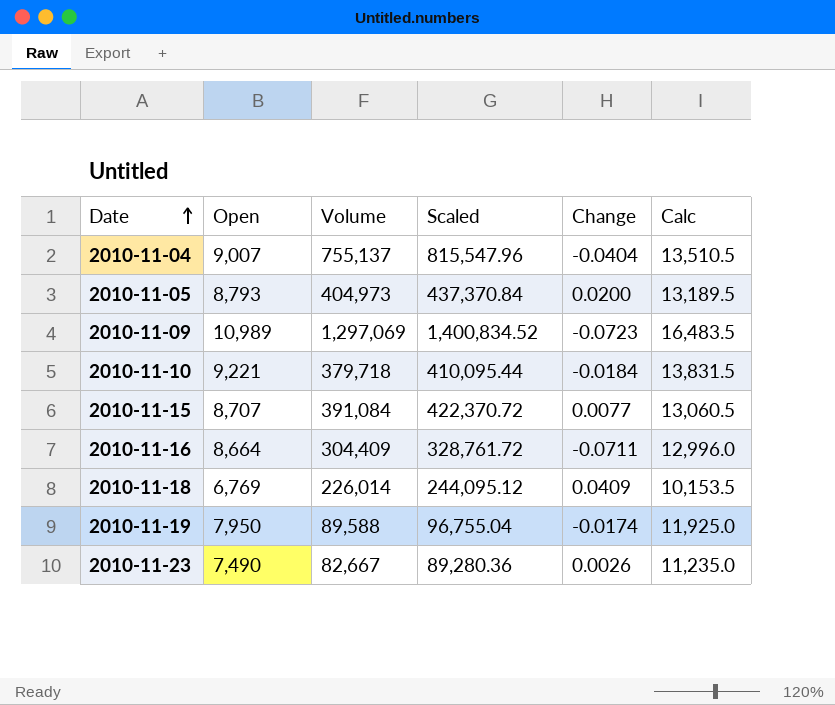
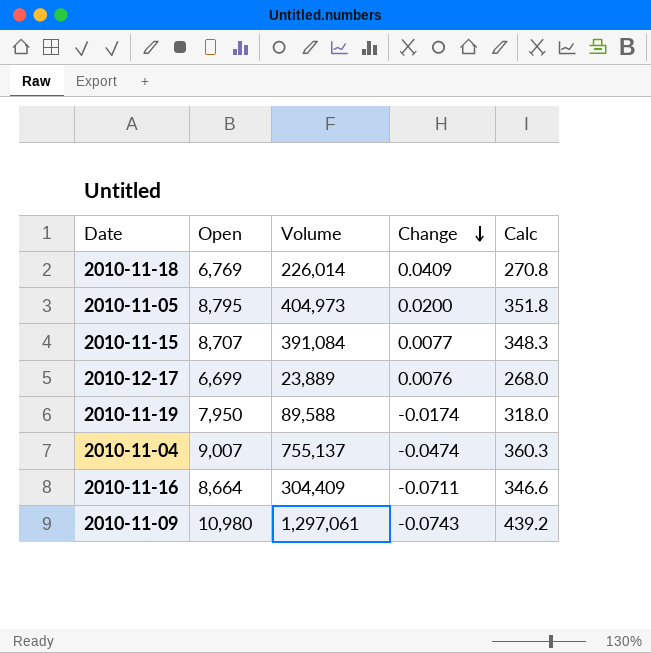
row order: Date ascending -> Change descending
column Scaled | formula: [Volume] * 1.08 -> none
column Calc | formula: [Open] * 1.5 -> [Open] * 0.04
row 2010-11-10: 9,221 | 379,718 | 410,095.44 | -0.0184 | 13,831.5 -> none
row 2010-11-23: 7,490 | 82,667 | 89,280.36 | 0.0026 | 11,235.0 -> none
2010-11-05 | Open: 8,793 -> 8,795
row 2010-12-17: none -> 6,699 | 23,889 | 0.0076 | 268.0
2010-11-04 | Change: -0.0404 -> -0.0474
2010-11-09 | Open: 10,989 -> 10,980
2010-11-09 | Volume: 1,297,069 -> 1,297,061
2010-11-09 | Change: -0.0723 -> -0.0743

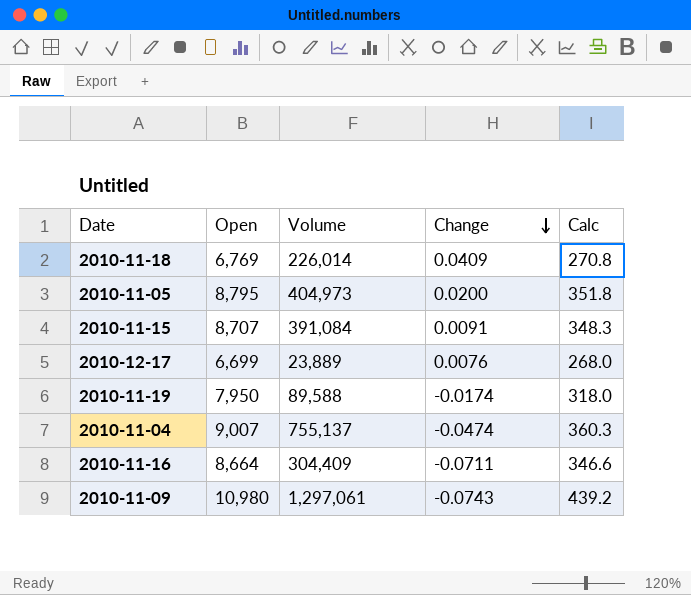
2010-11-15 | Change: 0.0077 -> 0.0091

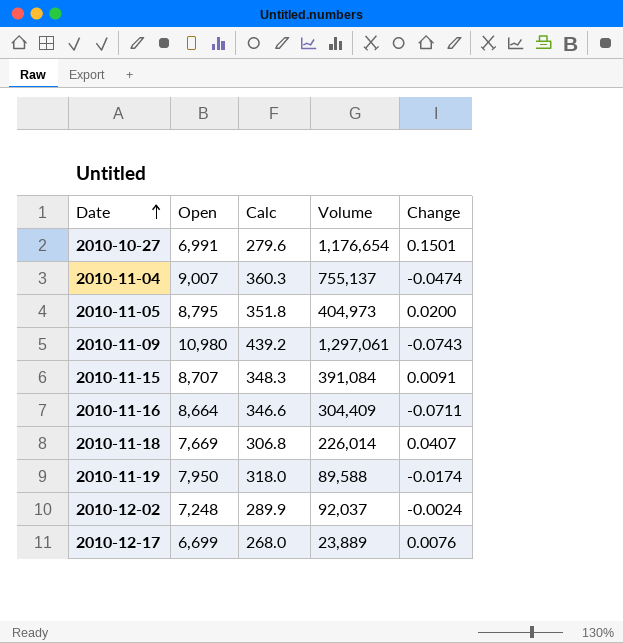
row order: Change descending -> Date ascending
column Calc | position: 5 -> 3
row 2010-10-27: none -> 6,991 | 279.6 | 1,176,654 | 0.1501
2010-11-18 | Open: 6,769 -> 7,669
2010-11-18 | Calc: 270.8 -> 306.8
2010-11-18 | Change: 0.0409 -> 0.0407
row 2010-12-02: none -> 7,248 | 289.9 | 92,037 | -0.0024

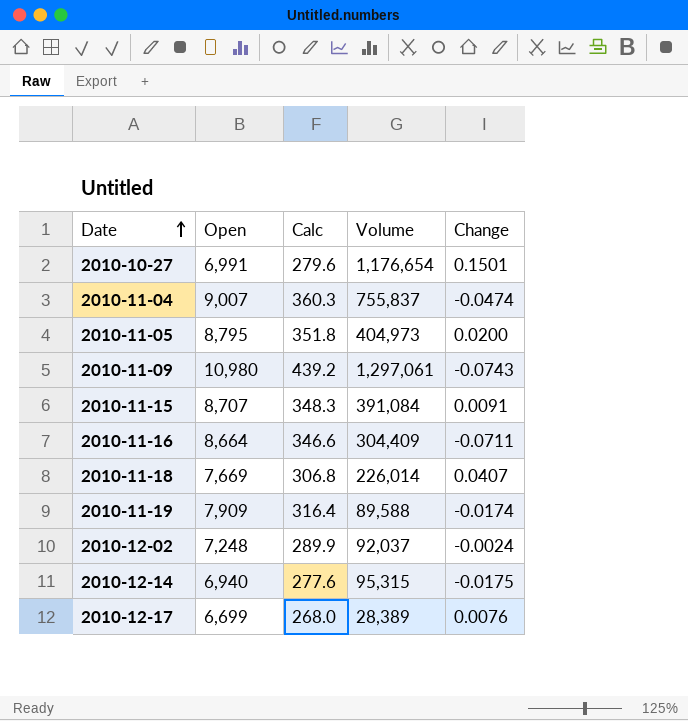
2010-11-04 | Volume: 755,137 -> 755,837
2010-11-19 | Open: 7,950 -> 7,909
2010-11-19 | Calc: 318.0 -> 316.4
row 2010-12-14: none -> 6,940 | 277.6 | 95,315 | -0.0175
2010-12-17 | Volume: 23,889 -> 28,389

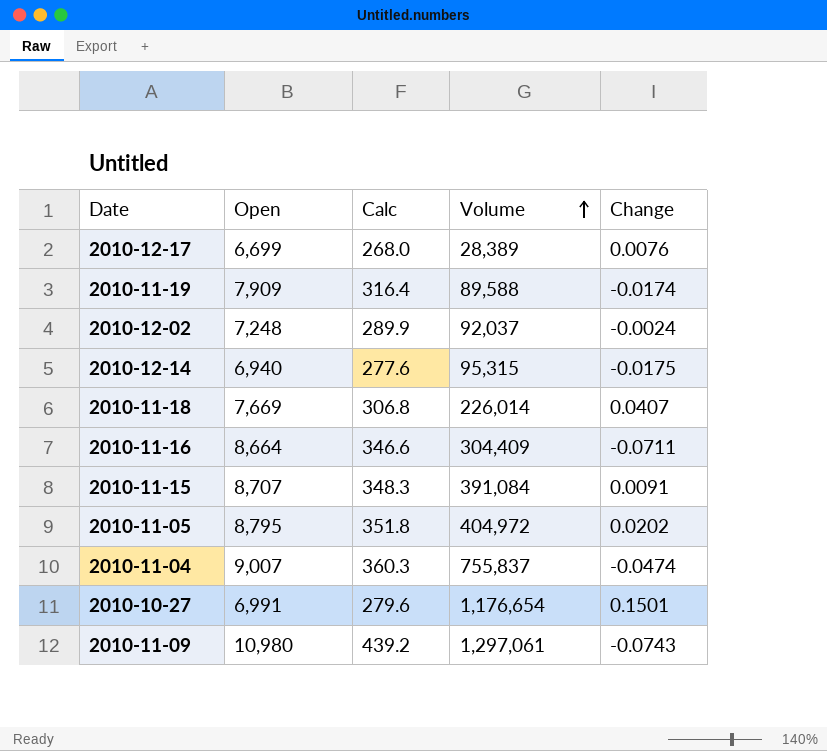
row order: Date ascending -> Volume ascending
2010-11-05 | Volume: 404,973 -> 404,972
2010-11-05 | Change: 0.0200 -> 0.0202

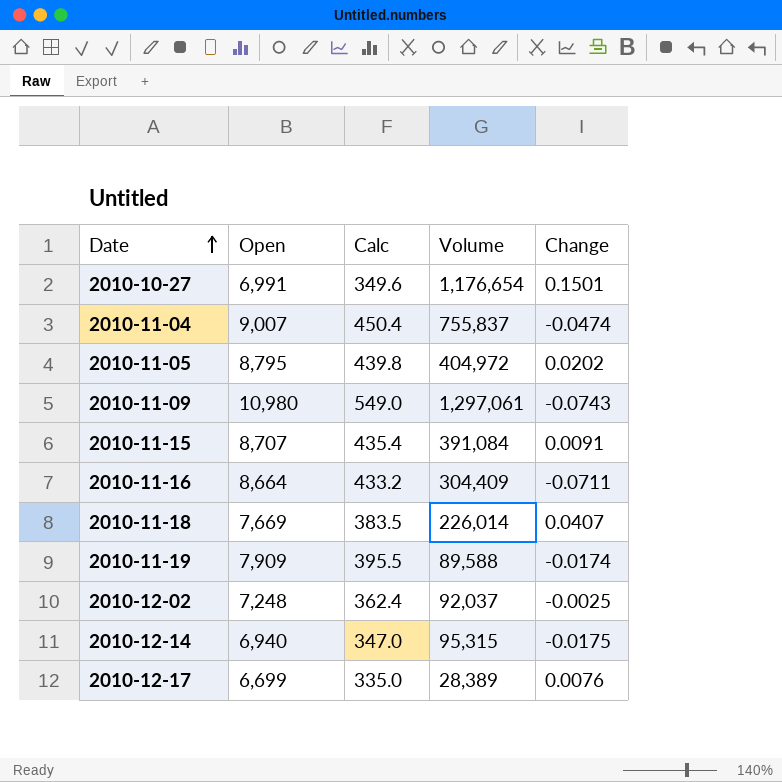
row order: Volume ascending -> Date ascending
column Calc | formula: [Open] * 0.04 -> [Open] * 0.05
2010-12-02 | Change: -0.0024 -> -0.0025

